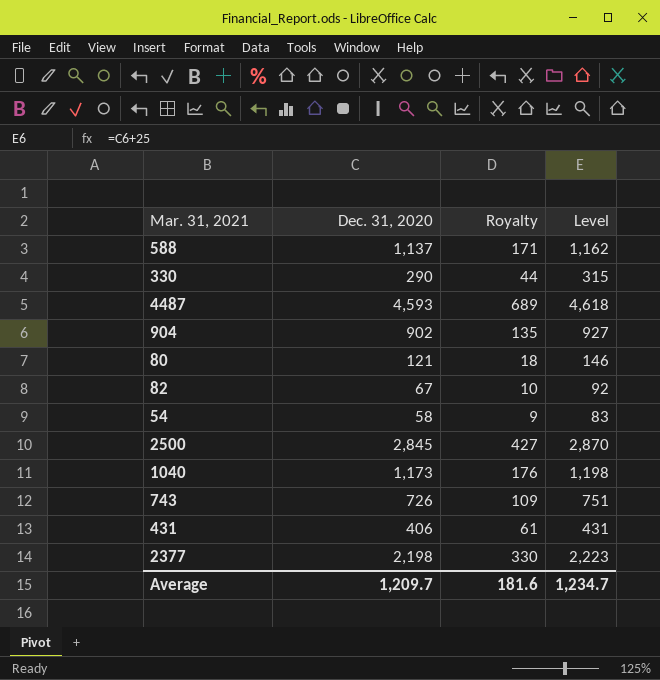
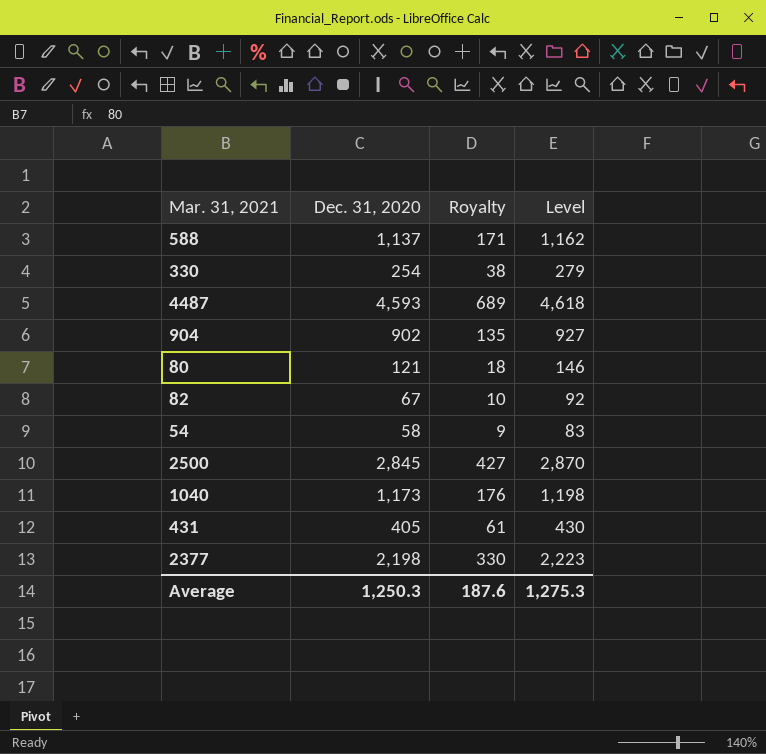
row 743: 726 | 109 | 751 -> none
330 | Dec. 31, 2020: 290 -> 254
330 | Royalty: 44 -> 38
330 | Level: 315 -> 279
431 | Dec. 31, 2020: 406 -> 405
431 | Level: 431 -> 430
Average | Dec. 31, 2020: 1,209.7 -> 1,250.3
Average | Royalty: 181.6 -> 187.6
Average | Level: 1,234.7 -> 1,275.3

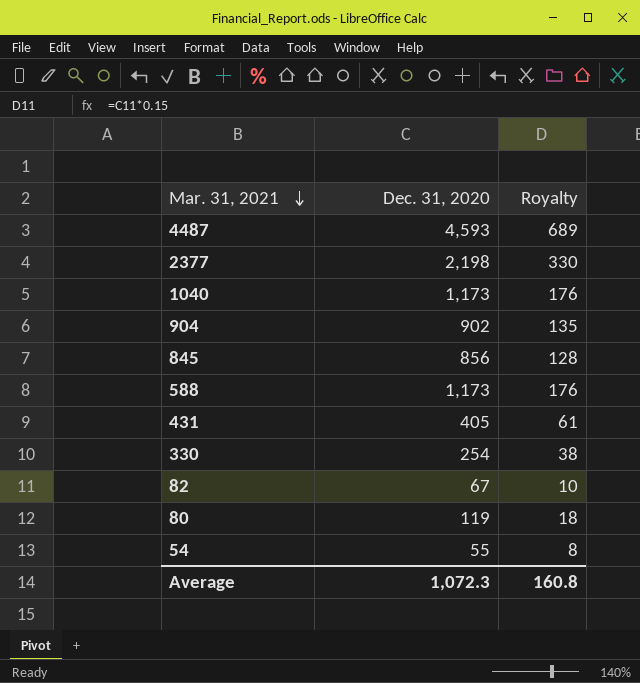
row order: none -> Mar. 31, 2021 descending
column Level | formula: [Dec. 31, 2020] + 25 -> none
row 2500: 2,845 | 427 | 2,870 -> none
row 845: none -> 856 | 128
588 | Dec. 31, 2020: 1,137 -> 1,173
588 | Royalty: 171 -> 176
80 | Dec. 31, 2020: 121 -> 119
54 | Dec. 31, 2020: 58 -> 55
54 | Royalty: 9 -> 8
Average | Dec. 31, 2020: 1,250.3 -> 1,072.3
Average | Royalty: 187.6 -> 160.8

